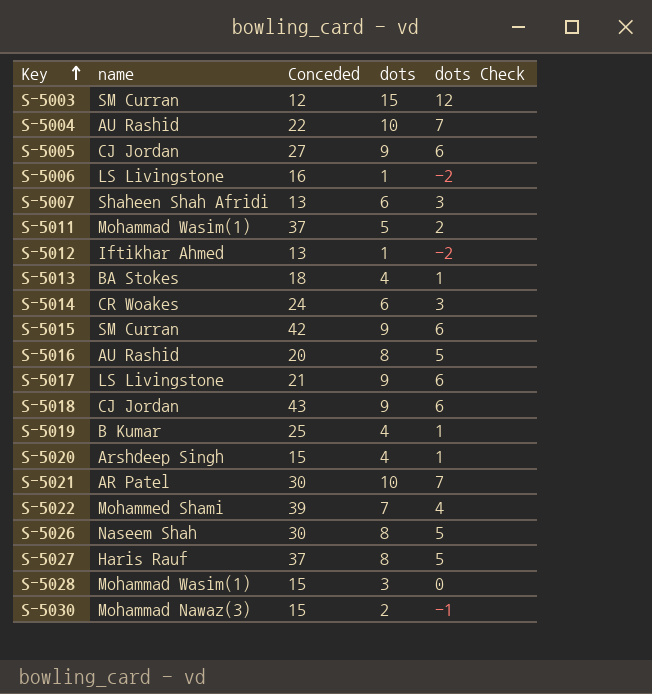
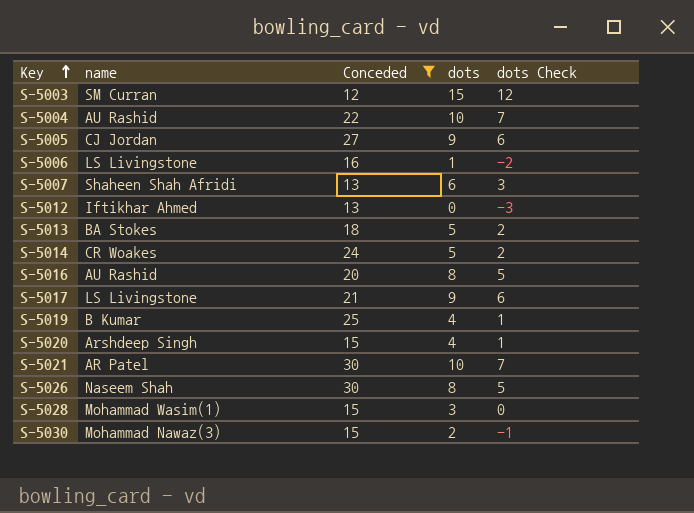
filter: none -> Conceded <= 30
S-5012 | dots: 1 -> 0
S-5012 | dots Check: -2 -> -3
S-5013 | dots: 4 -> 5
S-5013 | dots Check: 1 -> 2
S-5014 | dots: 6 -> 5
S-5014 | dots Check: 3 -> 2

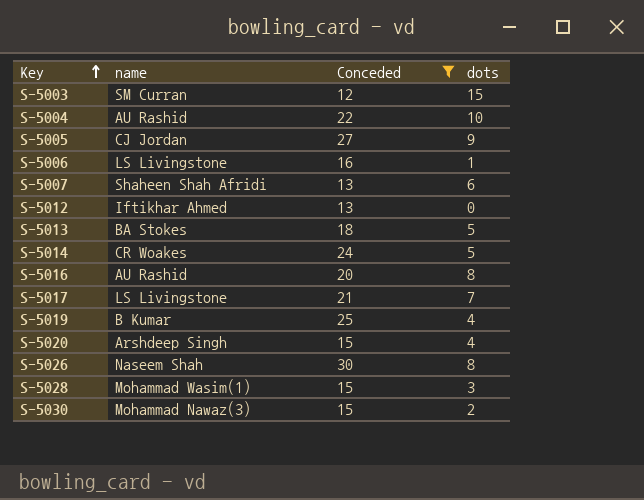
column dots Check | formula: [dots] - 3 -> none
row S-5021: AR Patel | 30 | 10 | 7 -> none
S-5017 | dots: 9 -> 7

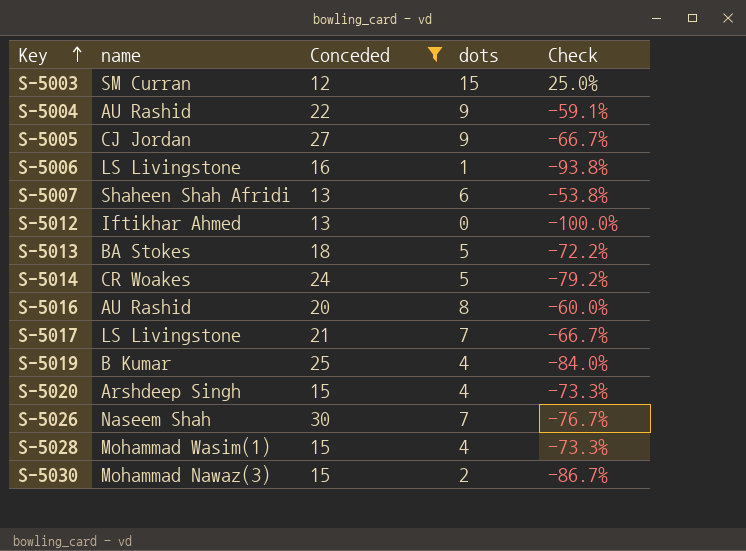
column Check | formula: none -> ([dots] - [Conceded]) / [Conceded]
S-5004 | dots: 10 -> 9
S-5026 | dots: 8 -> 7
S-5028 | dots: 3 -> 4

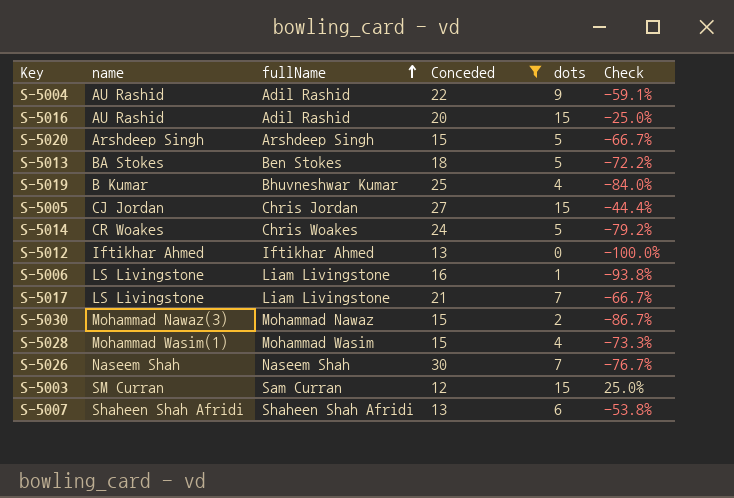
row order: Key ascending -> fullName ascending
column fullName | position: none -> 3
S-5016 | dots: 8 -> 15
S-5016 | Check: -60.0% -> -25.0%
S-5020 | dots: 4 -> 5
S-5020 | Check: -73.3% -> -66.7%
S-5005 | dots: 9 -> 15
S-5005 | Check: -66.7% -> -44.4%

